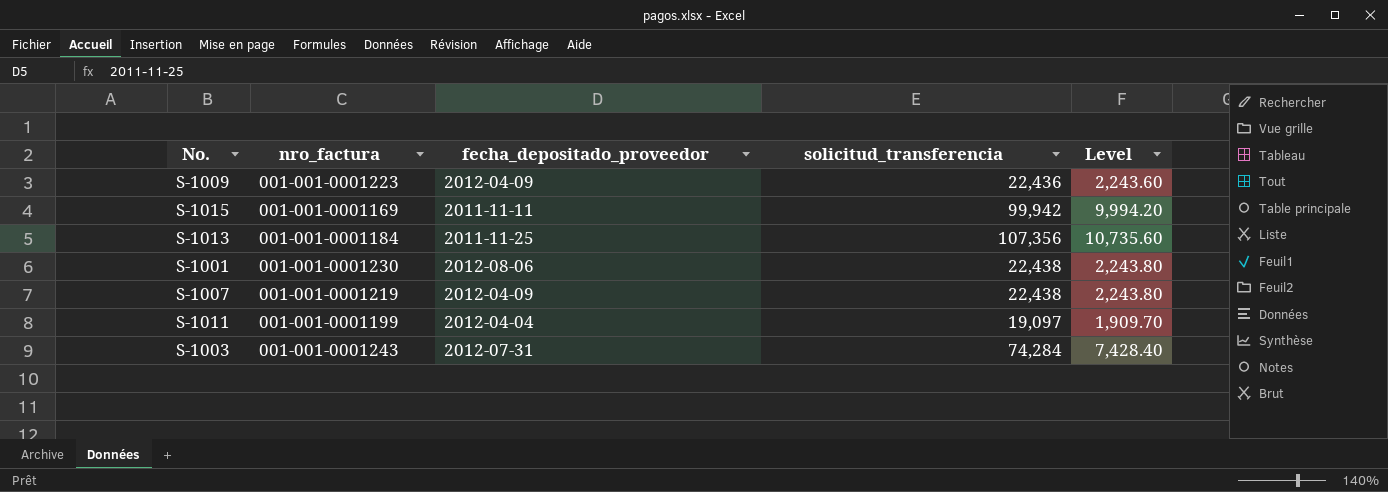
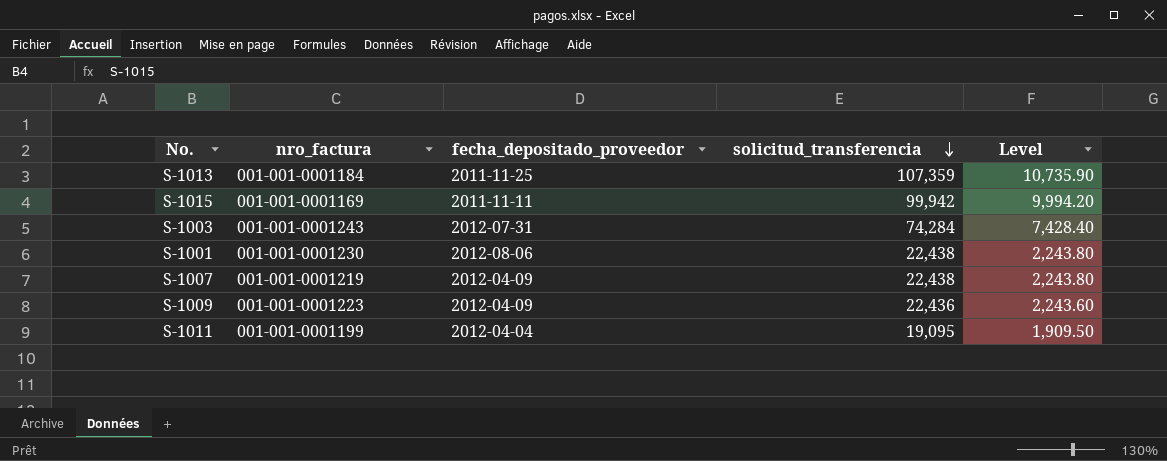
row order: none -> solicitud_transferencia descending
S-1013 | solicitud_transferencia: 107,356 -> 107,359
S-1013 | Level: 10,735.60 -> 10,735.90
S-1011 | solicitud_transferencia: 19,097 -> 19,095
S-1011 | Level: 1,909.70 -> 1,909.50

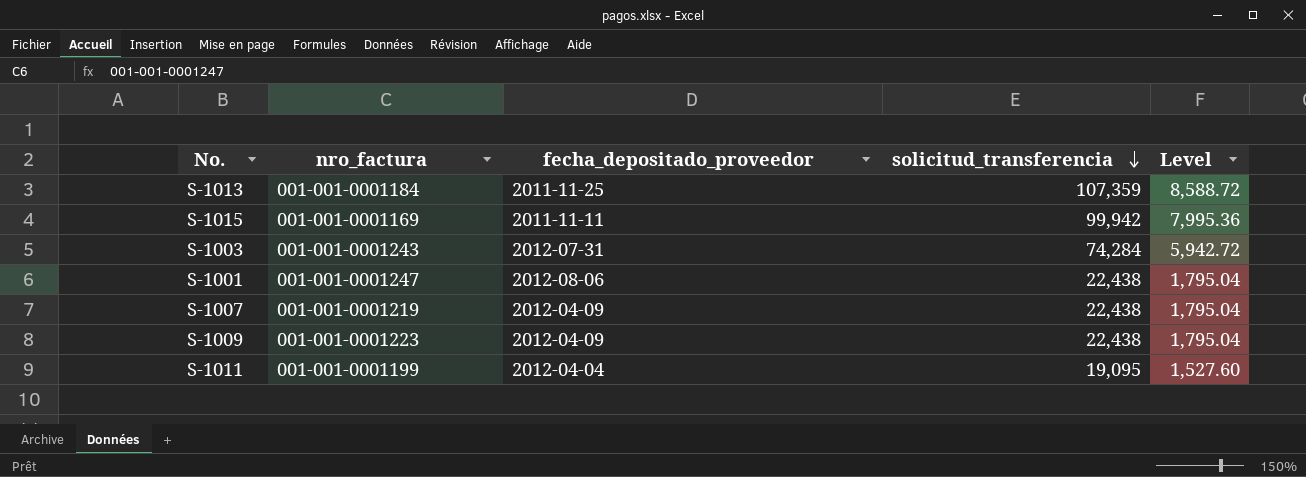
column Level | formula: [solicitud_transferencia] * 0.1 -> [solicitud_transferencia] * 0.08
S-1001 | nro_factura: 001-001-0001230 -> 001-001-0001247
S-1009 | solicitud_transferencia: 22,436 -> 22,438

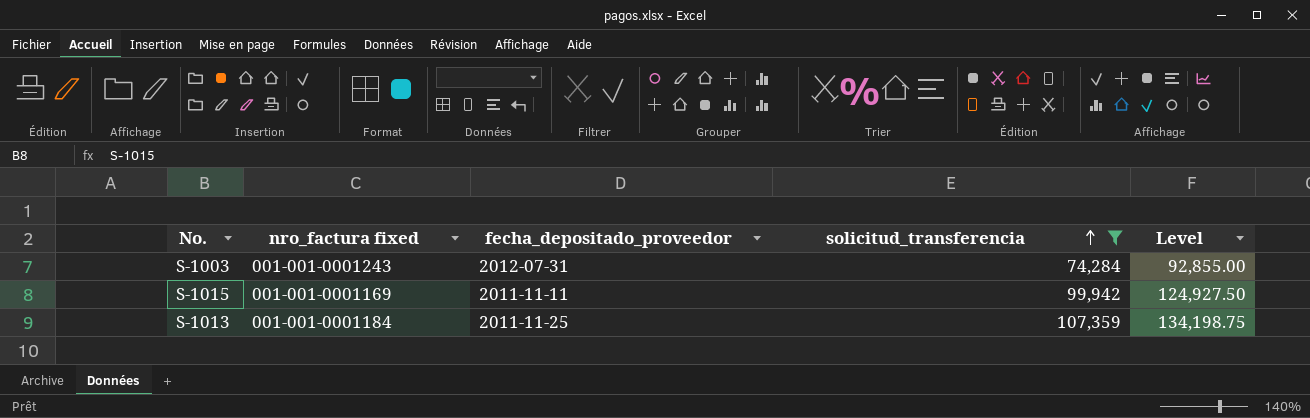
filter: none -> solicitud_transferencia >= 74,284
row order: solicitud_transferencia descending -> solicitud_transferencia ascending
column name: nro_factura -> nro_factura fixed
column Level | formula: [solicitud_transferencia] * 0.08 -> [solicitud_transferencia] * 1.25

